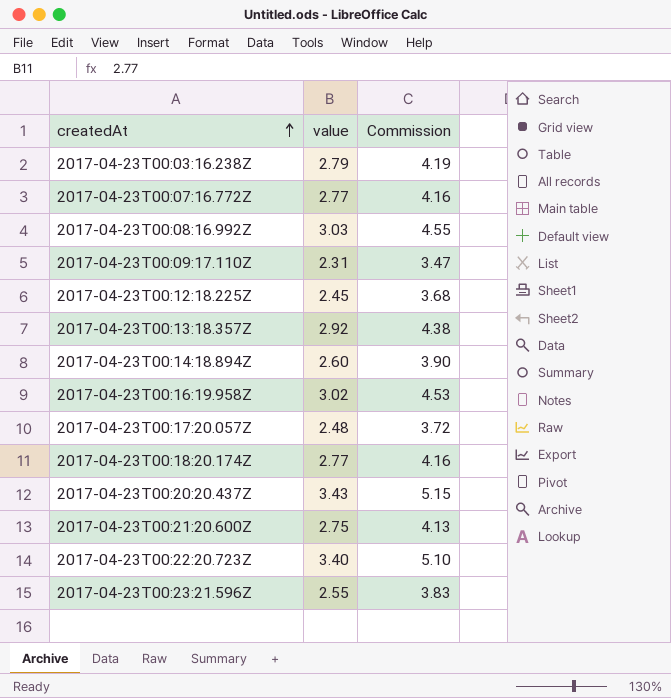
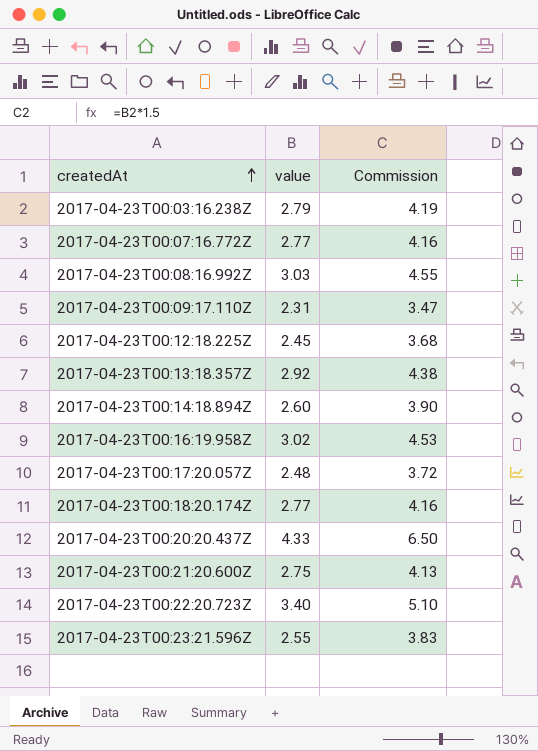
2017-04-23T00:20:20.437Z | value: 3.43 -> 4.33
2017-04-23T00:20:20.437Z | Commission: 5.15 -> 6.50

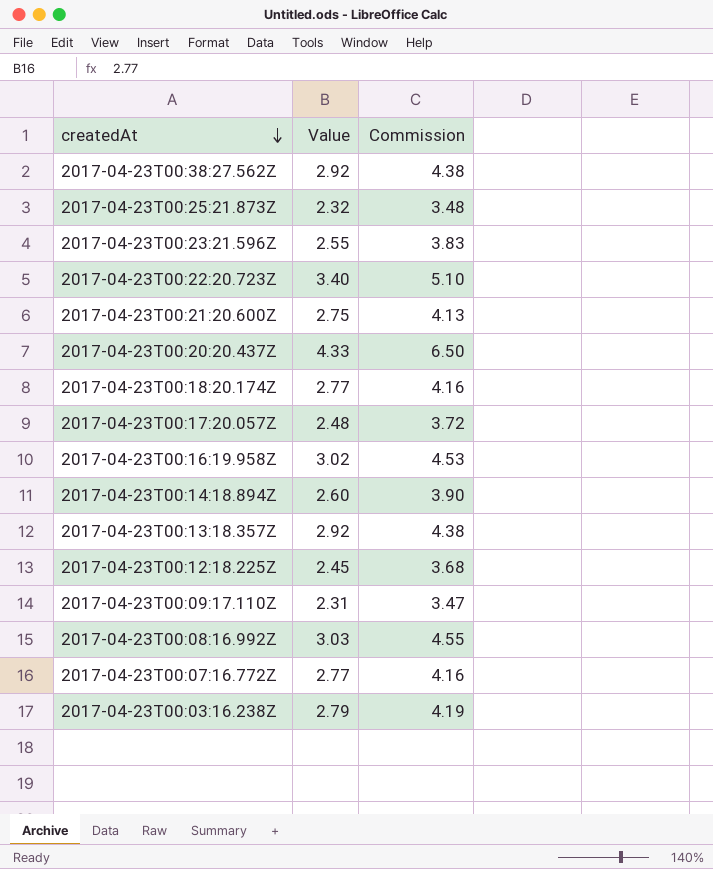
row order: createdAt ascending -> createdAt descending
column name: value -> Value
row 2017-04-23T00:38:27.562Z: none -> 2.92 | 4.38
row 2017-04-23T00:25:21.873Z: none -> 2.32 | 3.48

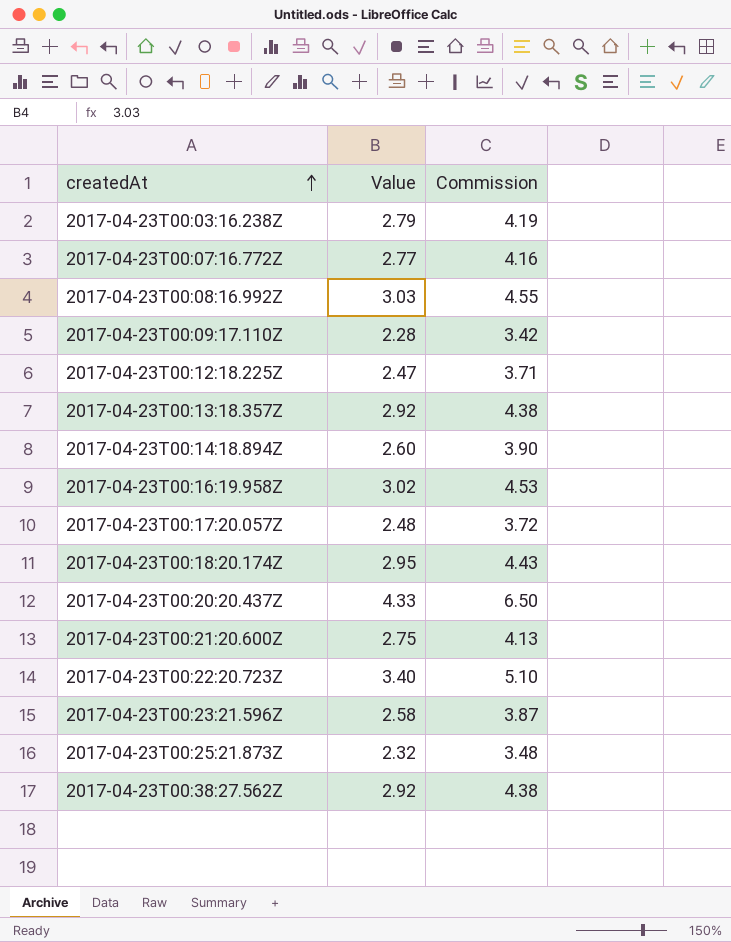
row order: createdAt descending -> createdAt ascending
2017-04-23T00:09:17.110Z | Value: 2.31 -> 2.28
2017-04-23T00:09:17.110Z | Commission: 3.47 -> 3.42
2017-04-23T00:12:18.225Z | Value: 2.45 -> 2.47
2017-04-23T00:12:18.225Z | Commission: 3.68 -> 3.71
2017-04-23T00:18:20.174Z | Value: 2.77 -> 2.95
2017-04-23T00:18:20.174Z | Commission: 4.16 -> 4.43
2017-04-23T00:23:21.596Z | Value: 2.55 -> 2.58
2017-04-23T00:23:21.596Z | Commission: 3.83 -> 3.87

